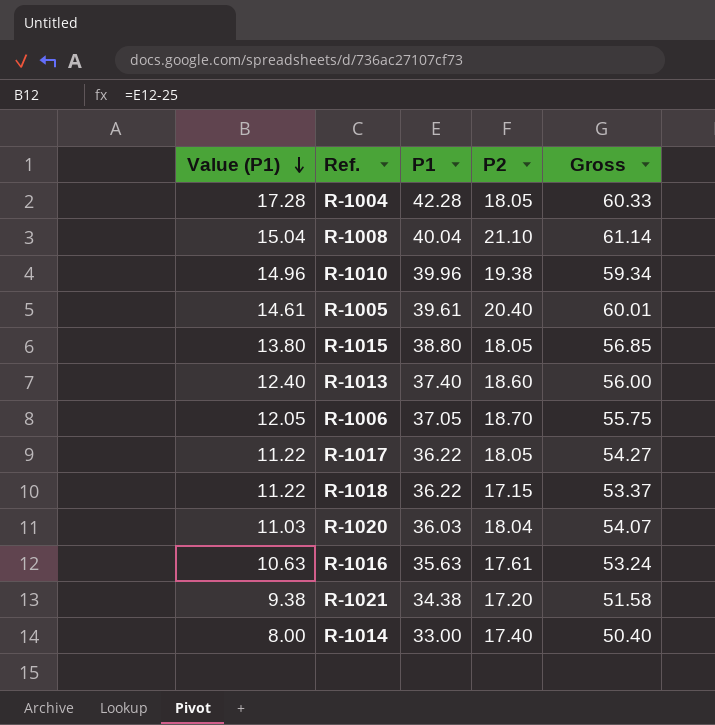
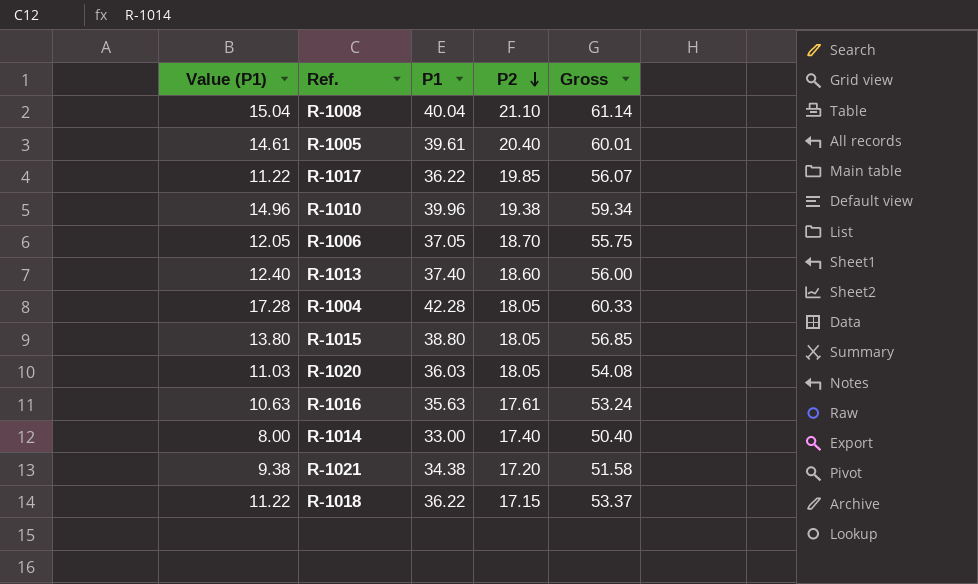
row order: Value (P1) descending -> P2 descending
R-1017 | P2: 18.05 -> 19.85
R-1017 | Gross: 54.27 -> 56.07
R-1020 | P2: 18.04 -> 18.05
R-1020 | Gross: 54.07 -> 54.08

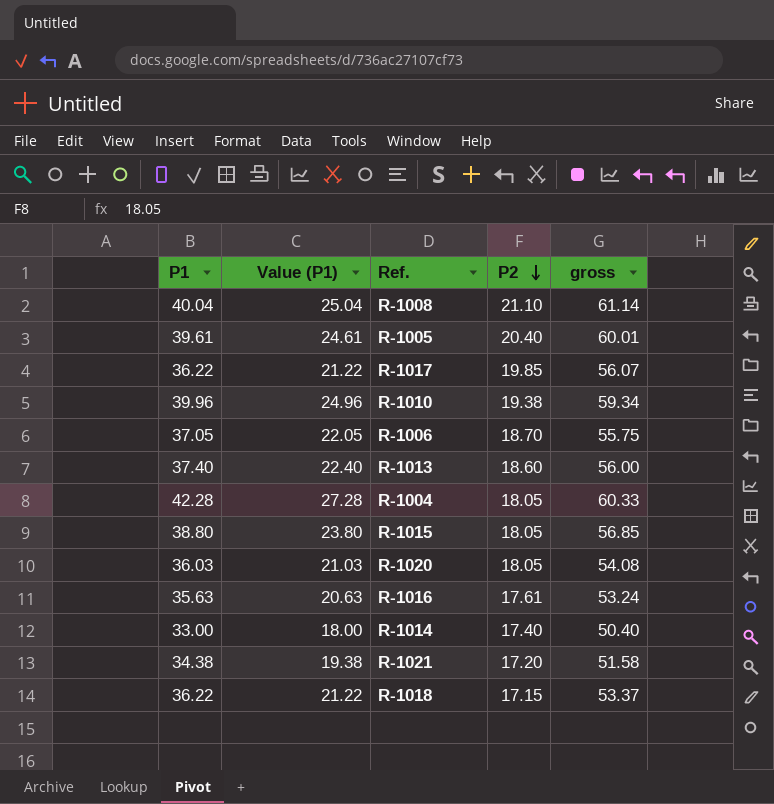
column P1 | position: 3 -> 1
column Value (P1) | formula: [P1] - 25 -> [P1] - 15
column name: Gross -> gross

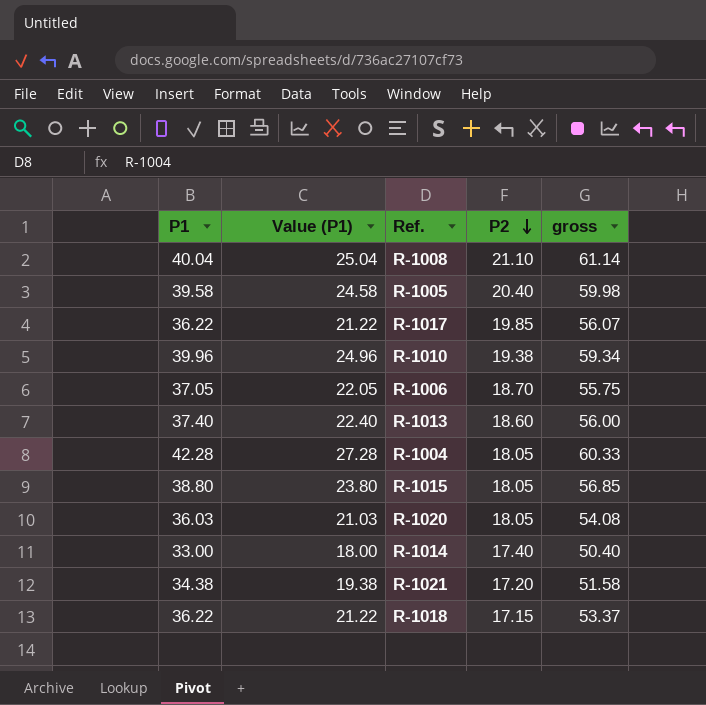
row R-1016: 35.63 | 20.63 | 17.61 | 53.24 -> none
R-1005 | P1: 39.61 -> 39.58
R-1005 | Value (P1): 24.61 -> 24.58
R-1005 | gross: 60.01 -> 59.98

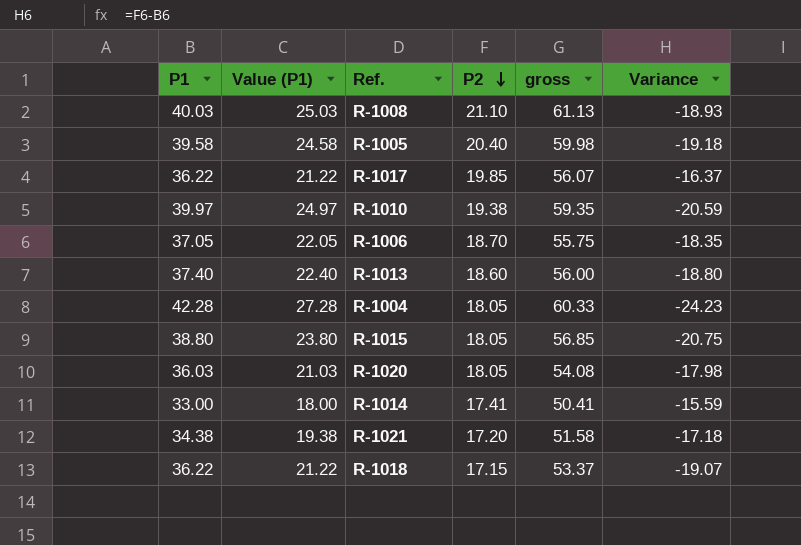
column Variance | formula: none -> [P2] - [P1]
R-1008 | P1: 40.04 -> 40.03
R-1008 | Value (P1): 25.04 -> 25.03
R-1008 | gross: 61.14 -> 61.13
R-1010 | P1: 39.96 -> 39.97
R-1010 | Value (P1): 24.96 -> 24.97
R-1010 | gross: 59.34 -> 59.35
R-1014 | P2: 17.40 -> 17.41
R-1014 | gross: 50.40 -> 50.41

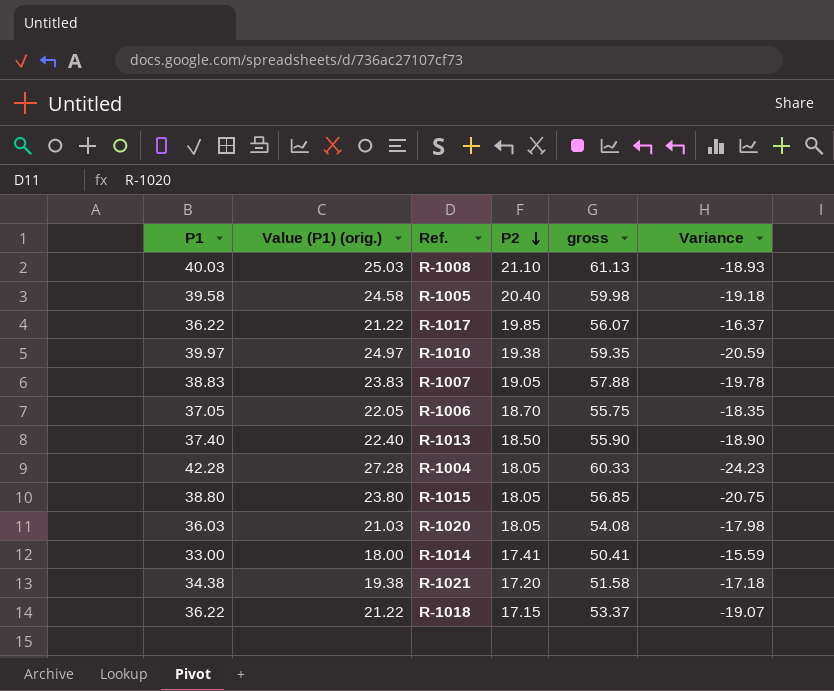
column name: Value (P1) -> Value (P1) (orig.)
row R-1007: none -> 38.83 | 23.83 | 19.05 | 57.88 | -19.78
R-1013 | P2: 18.60 -> 18.50
R-1013 | gross: 56.00 -> 55.90
R-1013 | Variance: -18.80 -> -18.90

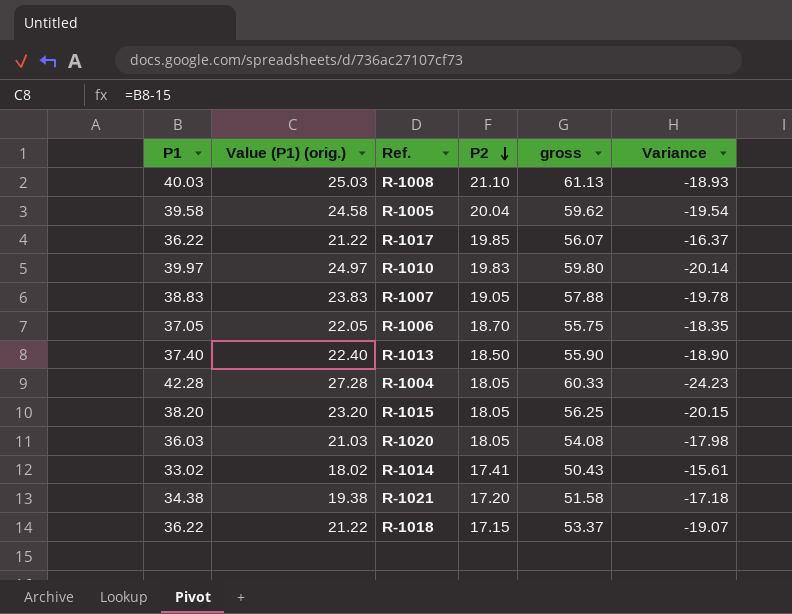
R-1005 | P2: 20.40 -> 20.04
R-1005 | gross: 59.98 -> 59.62
R-1005 | Variance: -19.18 -> -19.54
R-1010 | P2: 19.38 -> 19.83
R-1010 | gross: 59.35 -> 59.80
R-1010 | Variance: -20.59 -> -20.14
R-1015 | P1: 38.80 -> 38.20
R-1015 | Value (P1) (orig.): 23.80 -> 23.20
R-1015 | gross: 56.85 -> 56.25
R-1015 | Variance: -20.75 -> -20.15
R-1014 | P1: 33.00 -> 33.02
R-1014 | Value (P1) (orig.): 18.00 -> 18.02
R-1014 | gross: 50.41 -> 50.43
R-1014 | Variance: -15.59 -> -15.61

